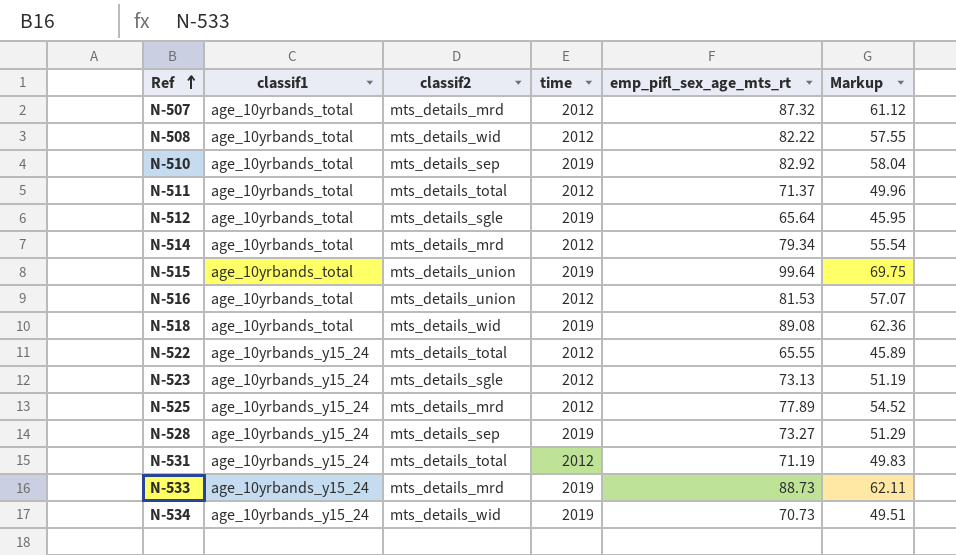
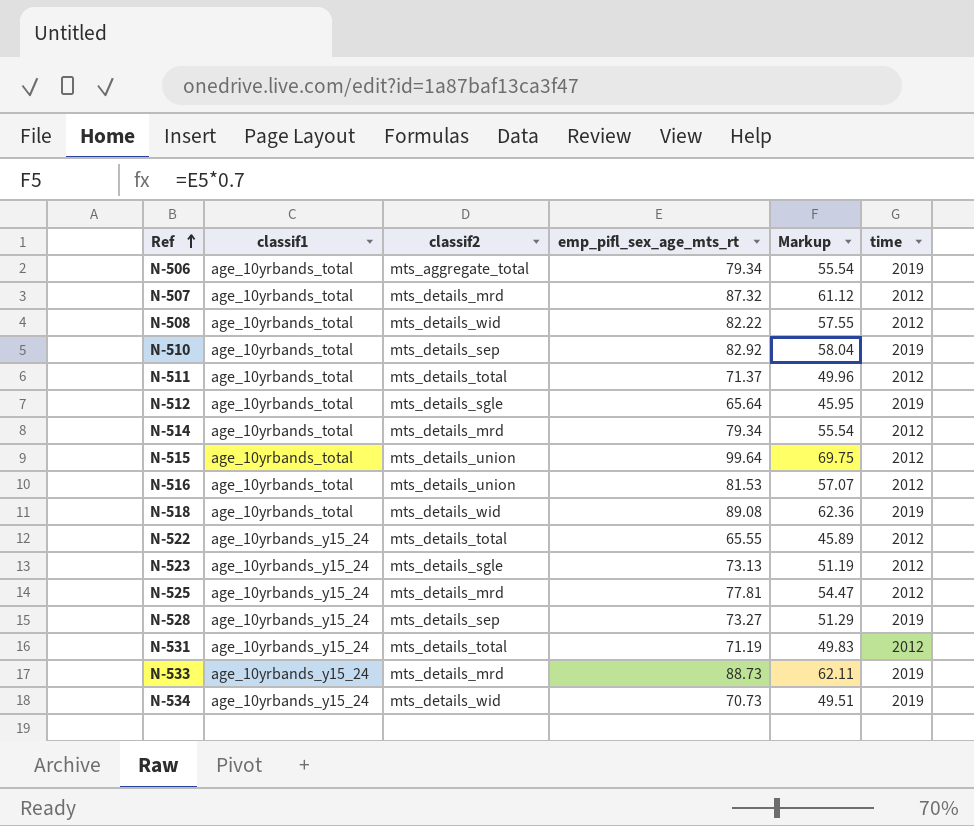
column time | position: 4 -> 6
row N-506: none -> age_10yrbands_total | mts_aggregate_total | 79.34 | 55.54 | 2019
N-515 | time: 2019 -> 2012
N-525 | emp_pifl_sex_age_mts_rt: 77.89 -> 77.81
N-525 | Markup: 54.52 -> 54.47

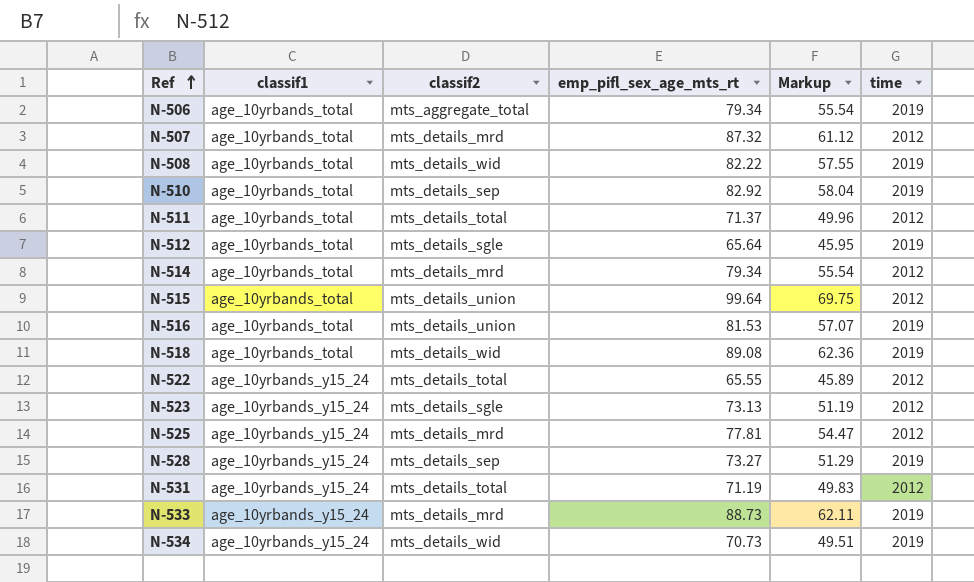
N-508 | time: 2012 -> 2019
N-516 | time: 2012 -> 2019

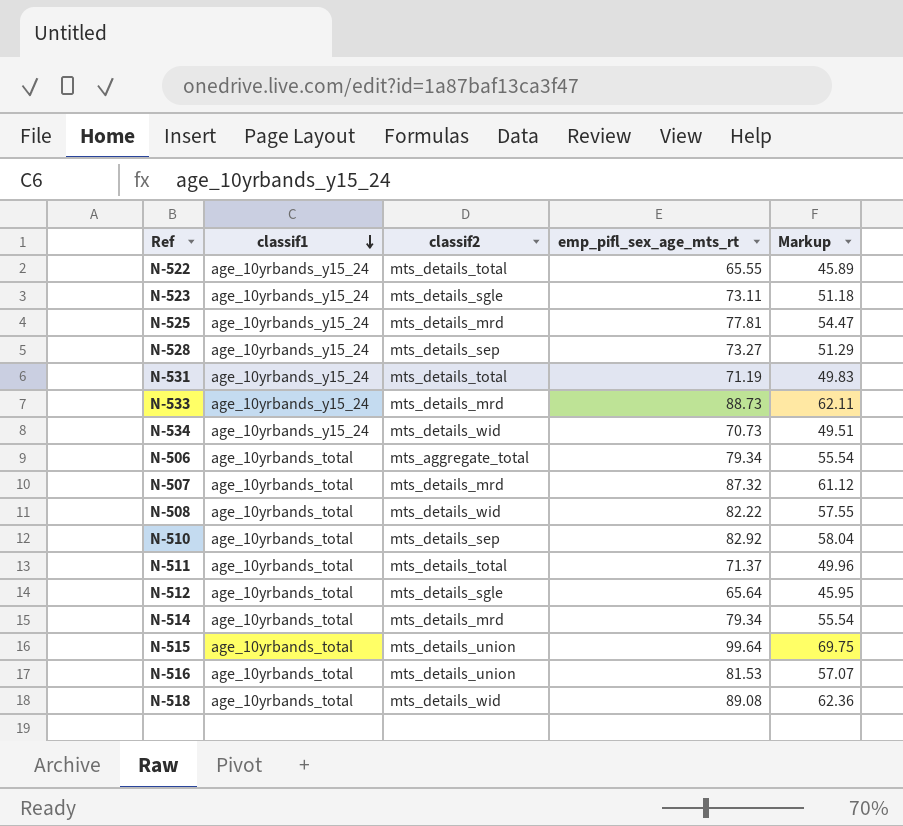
row order: Ref ascending -> classif1 descending
column time | position: 6 -> none
N-523 | emp_pifl_sex_age_mts_rt: 73.13 -> 73.11
N-523 | Markup: 51.19 -> 51.18

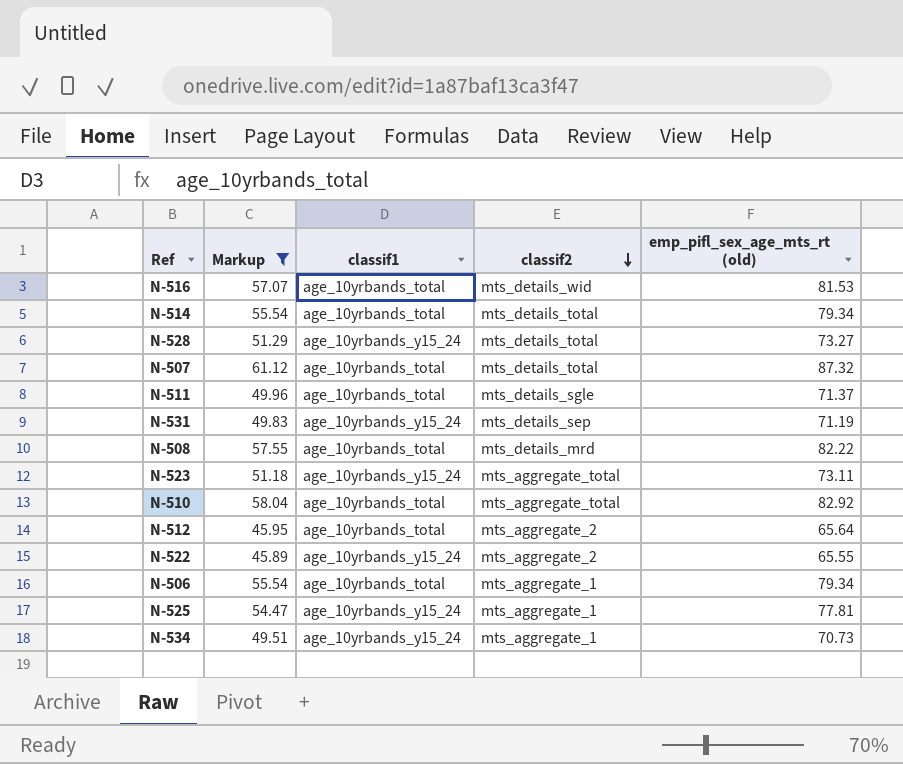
filter: none -> Markup <= 61.12
row order: classif1 descending -> classif2 descending
column Markup | position: 5 -> 2
column name: emp_pifl_sex_age_mts_rt -> emp_pifl_sex_age_mts_rt (old)
N-516 | classif2: mts_details_union -> mts_details_wid
N-514 | classif2: mts_details_mrd -> mts_details_total
N-528 | classif2: mts_details_sep -> mts_details_total
N-507 | classif2: mts_details_mrd -> mts_details_total
N-511 | classif2: mts_details_total -> mts_details_sgle
N-531 | classif2: mts_details_total -> mts_details_sep
N-508 | classif2: mts_details_wid -> mts_details_mrd
N-523 | classif2: mts_details_sgle -> mts_aggregate_total
N-510 | classif2: mts_details_sep -> mts_aggregate_total
N-512 | classif2: mts_details_sgle -> mts_aggregate_2
N-522 | classif2: mts_details_total -> mts_aggregate_2
N-506 | classif2: mts_aggregate_total -> mts_aggregate_1
N-525 | classif2: mts_details_mrd -> mts_aggregate_1
N-534 | classif2: mts_details_wid -> mts_aggregate_1

